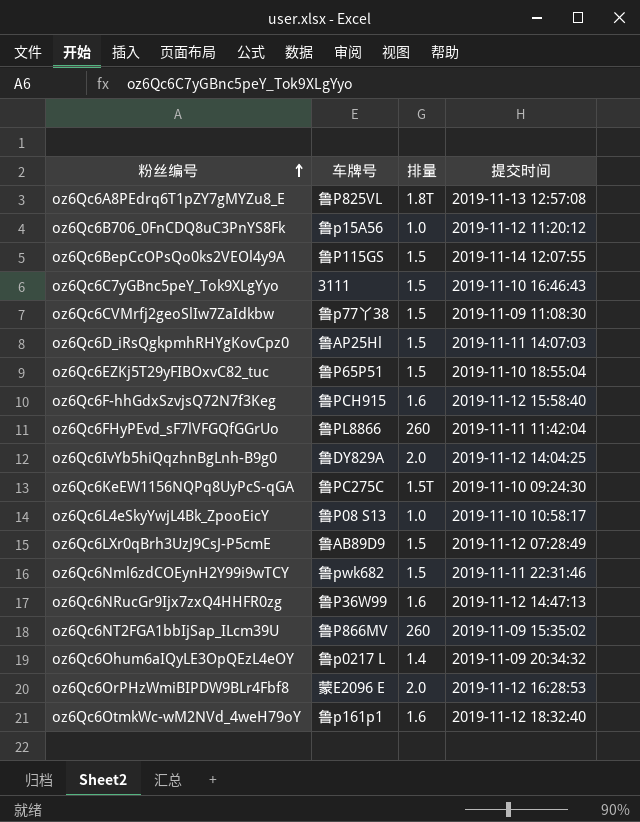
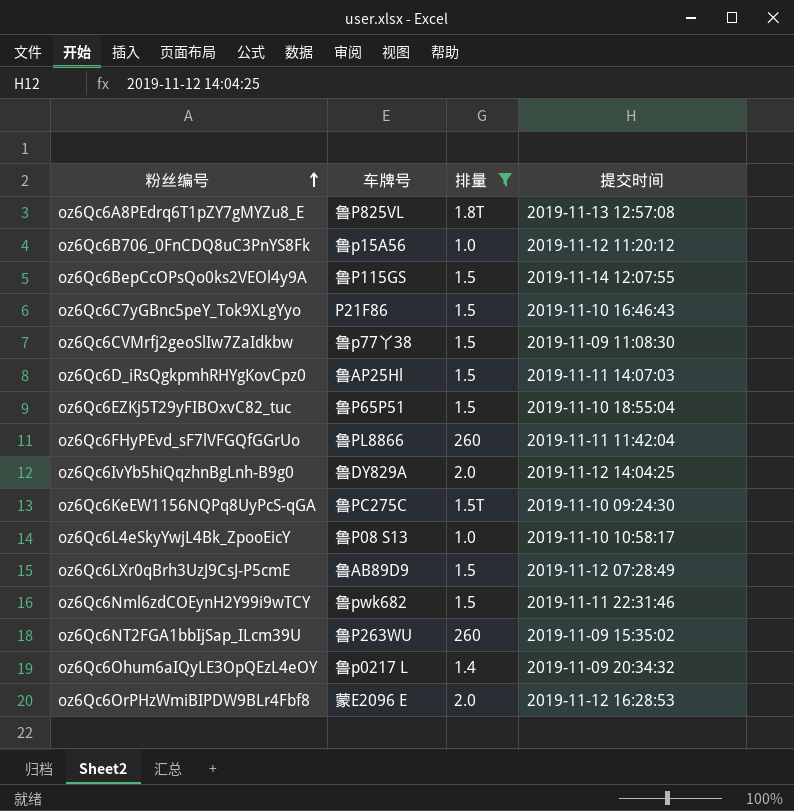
filter: none -> 排量 != 1.6
oz6Qc6C7yGBnc5peY_Tok9XLgYyo | 车牌号: 3111 -> P21F86
oz6Qc6NT2FGA1bbIjSap_ILcm39U | 车牌号: 鲁P866MV -> 鲁P263WU

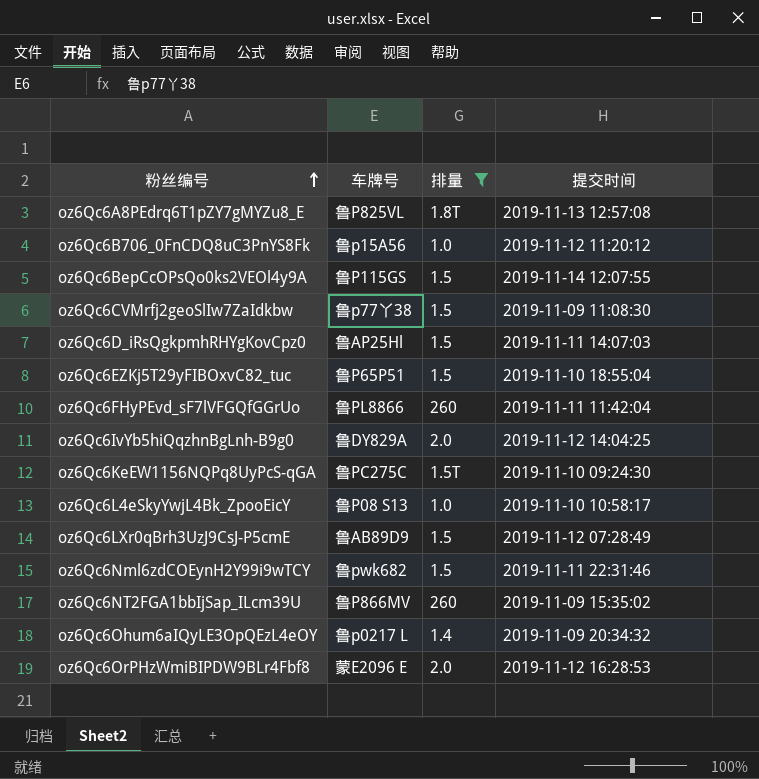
row oz6Qc6C7yGBnc5peY_Tok9XLgYyo: P21F86 | 1.5 | 2019-11-10 16:46:43 -> none
oz6Qc6NT2FGA1bbIjSap_ILcm39U | 车牌号: 鲁P263WU -> 鲁P866MV

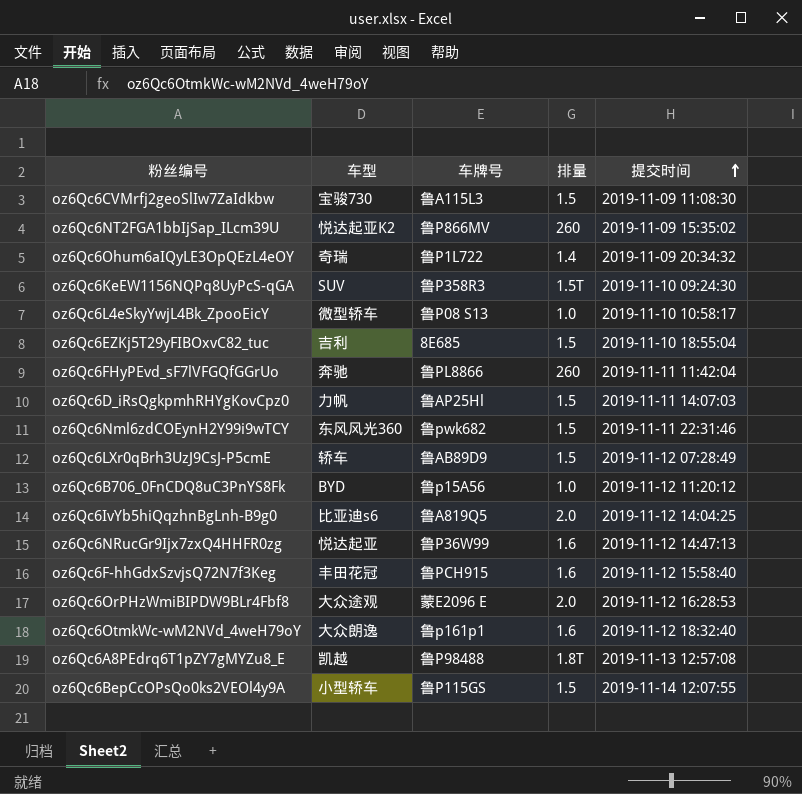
filter: 排量 != 1.6 -> none
row order: 粉丝编号 ascending -> 提交时间 ascending
column 车型 | position: none -> 2
oz6Qc6CVMrfj2geoSlIw7ZaIdkbw | 车牌号: 鲁p77丫38 -> 鲁A115L3
oz6Qc6Ohum6aIQyLE3OpQEzL4eOY | 车牌号: 鲁p0217 L -> 鲁P1L722
oz6Qc6KeEW1156NQPq8UyPcS-qGA | 车牌号: 鲁PC275C -> 鲁P358R3
oz6Qc6EZKj5T29yFIBOxvC82_tuc | 车牌号: 鲁P65P51 -> 8E685
oz6Qc6IvYb5hiQqzhnBgLnh-B9g0 | 车牌号: 鲁DY829A -> 鲁A819Q5
oz6Qc6A8PEdrq6T1pZY7gMYZu8_E | 车牌号: 鲁P825VL -> 鲁P98488

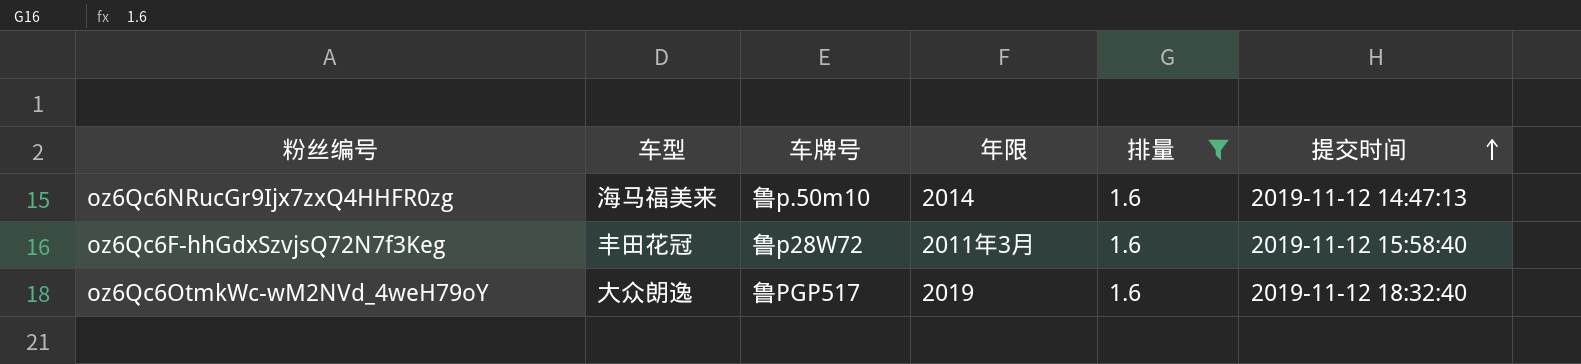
filter: none -> 排量 = 1.6
column 年限 | position: none -> 4
oz6Qc6NRucGr9Ijx7zxQ4HHFR0zg | 车型: 悦达起亚 -> 海马福美来
oz6Qc6NRucGr9Ijx7zxQ4HHFR0zg | 车牌号: 鲁P36W99 -> 鲁p.50m10
oz6Qc6F-hhGdxSzvjsQ72N7f3Keg | 车牌号: 鲁PCH915 -> 鲁p28W72
oz6Qc6OtmkWc-wM2NVd_4weH79oY | 车牌号: 鲁p161p1 -> 鲁PGP517

